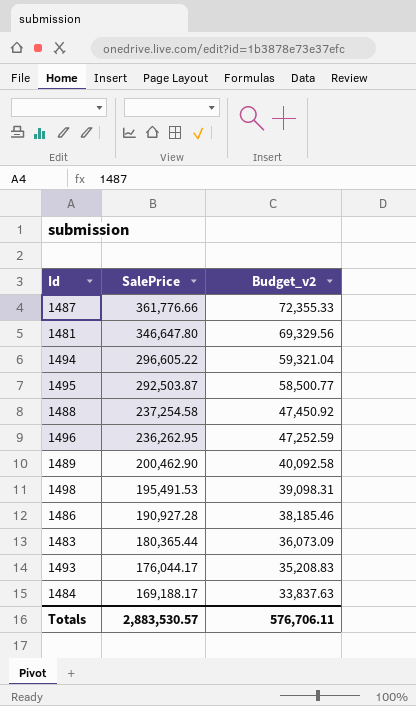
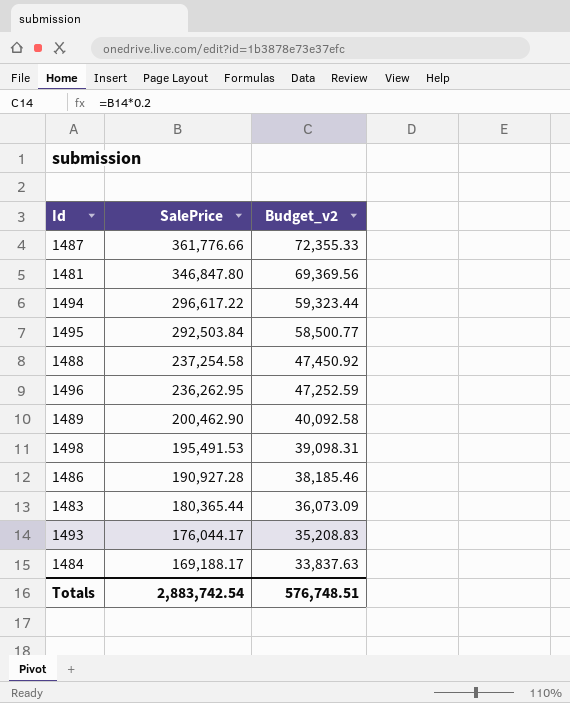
1481 | SalePrice: 346,647.80 -> 346,847.80
1481 | Budget_v2: 69,329.56 -> 69,369.56
1494 | SalePrice: 296,605.22 -> 296,617.22
1494 | Budget_v2: 59,321.04 -> 59,323.44
1495 | SalePrice: 292,503.87 -> 292,503.84
Totals | SalePrice: 2,883,530.57 -> 2,883,742.54
Totals | Budget_v2: 576,706.11 -> 576,748.51

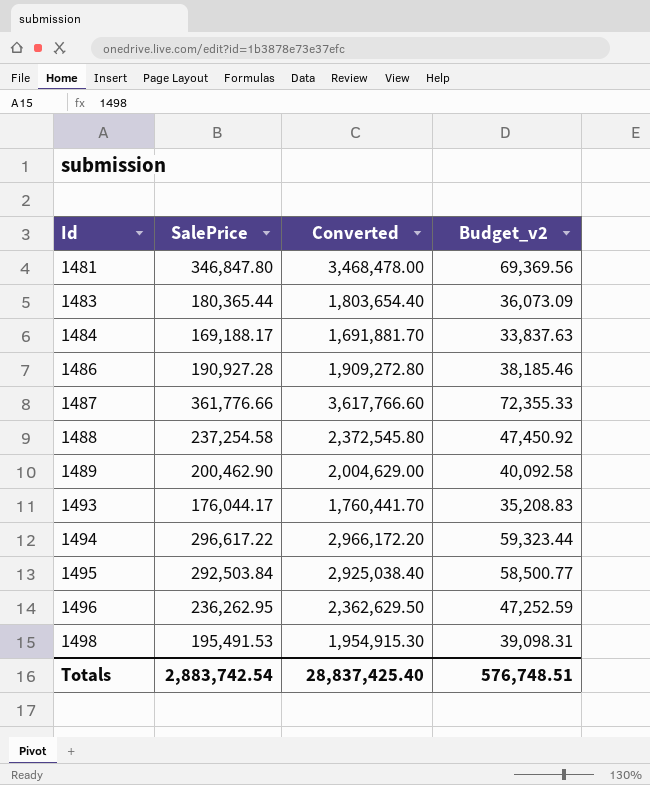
row order: SalePrice descending -> Id ascending
column Converted | formula: none -> [SalePrice] * 10

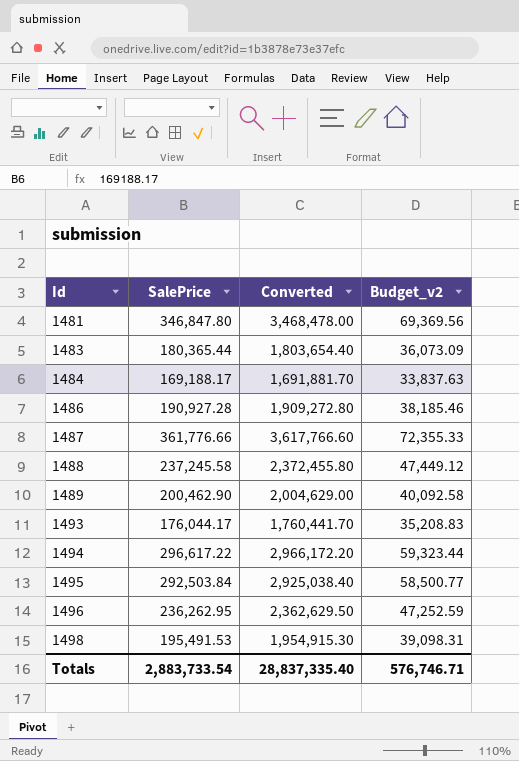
1488 | SalePrice: 237,254.58 -> 237,245.58
1488 | Converted: 2,372,545.80 -> 2,372,455.80
1488 | Budget_v2: 47,450.92 -> 47,449.12
Totals | SalePrice: 2,883,742.54 -> 2,883,733.54
Totals | Converted: 28,837,425.40 -> 28,837,335.40
Totals | Budget_v2: 576,748.51 -> 576,746.71

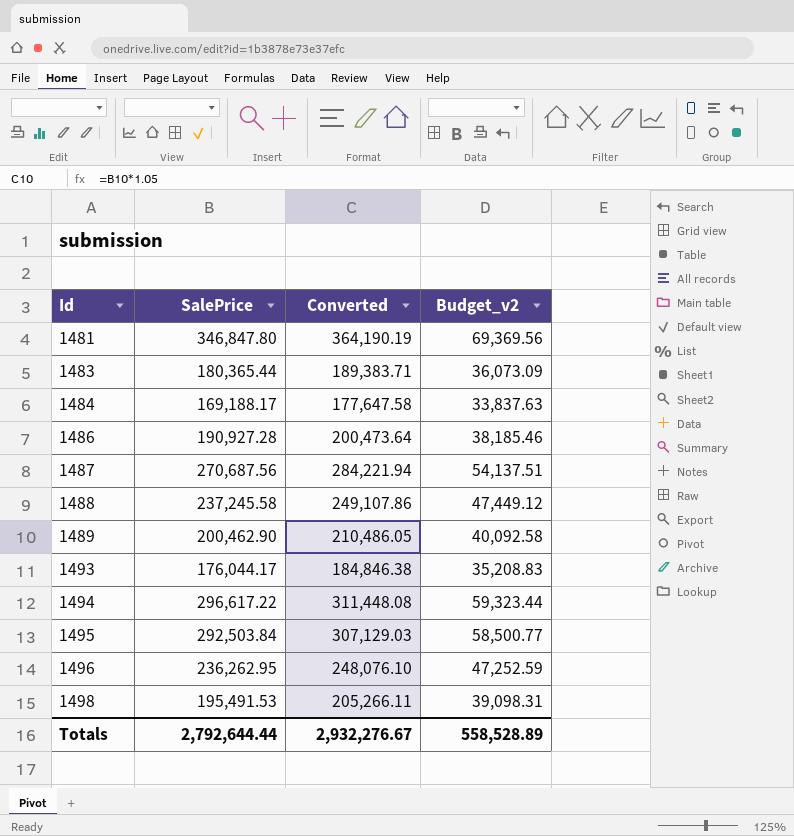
column Converted | formula: [SalePrice] * 10 -> [SalePrice] * 1.05
1487 | SalePrice: 361,776.66 -> 270,687.56
1487 | Budget_v2: 72,355.33 -> 54,137.51
Totals | SalePrice: 2,883,733.54 -> 2,792,644.44
Totals | Converted: 28,837,335.40 -> 2,932,276.67
Totals | Budget_v2: 576,746.71 -> 558,528.89

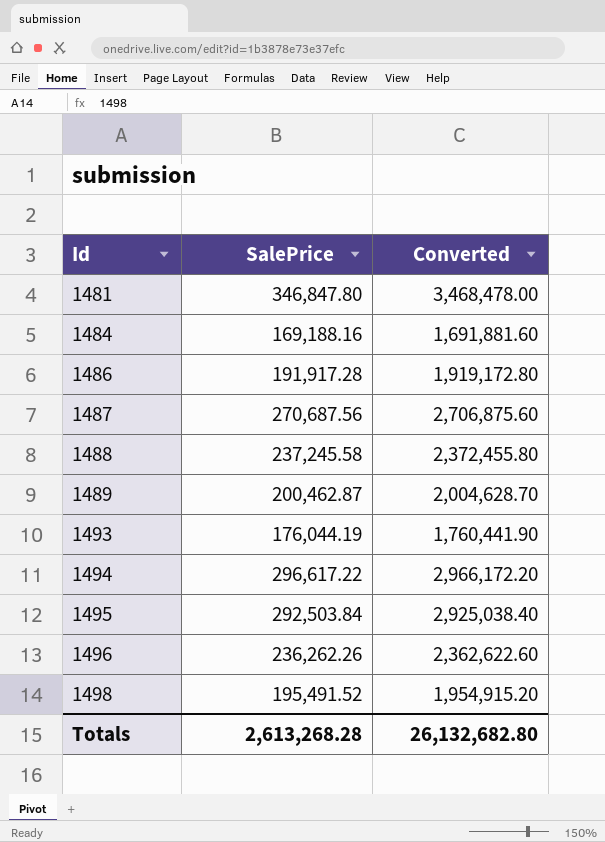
column Budget_v2 | formula: [SalePrice] * 0.2 -> none
column Converted | formula: [SalePrice] * 1.05 -> [SalePrice] * 10
row 1483: 180,365.44 | 189,383.71 | 36,073.09 -> none
1484 | SalePrice: 169,188.17 -> 169,188.16
1486 | SalePrice: 190,927.28 -> 191,917.28
1489 | SalePrice: 200,462.90 -> 200,462.87
1493 | SalePrice: 176,044.17 -> 176,044.19
1496 | SalePrice: 236,262.95 -> 236,262.26
1498 | SalePrice: 195,491.53 -> 195,491.52
Totals | SalePrice: 2,792,644.44 -> 2,613,268.28
Totals | Converted: 2,932,276.67 -> 26,132,682.80

